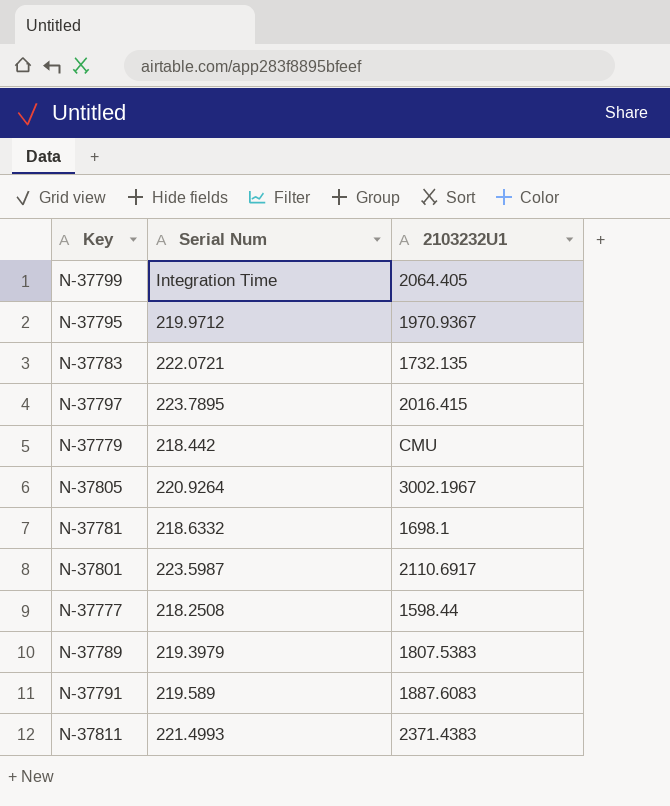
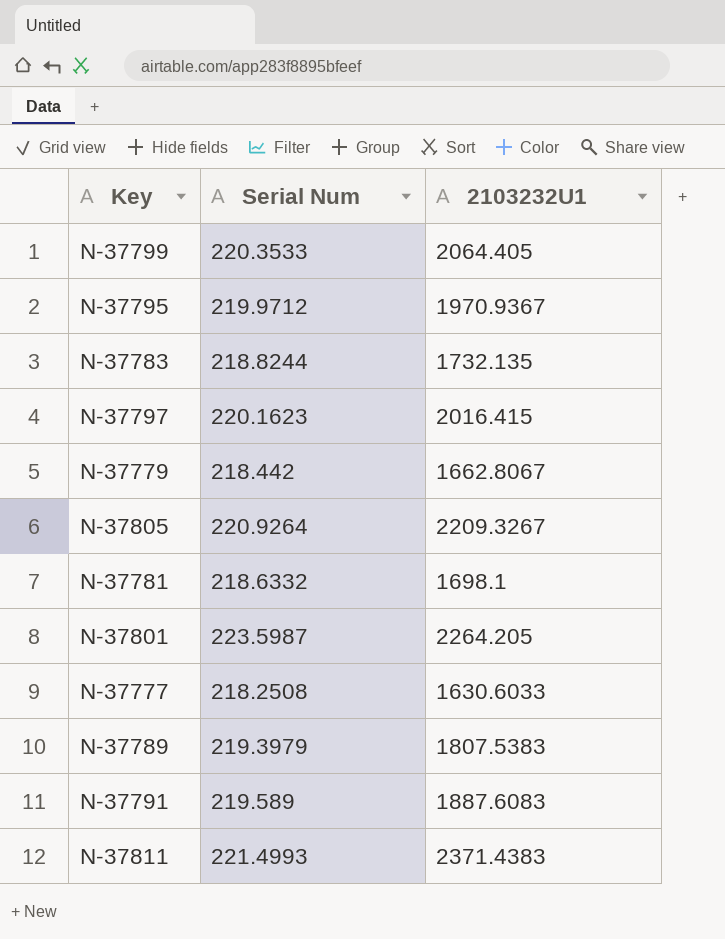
N-37799 | Serial Num: Integration Time -> 220.3533
N-37783 | Serial Num: 222.0721 -> 218.8244
N-37797 | Serial Num: 223.7895 -> 220.1623
N-37779 | 2103232U1: CMU -> 1662.8067
N-37805 | 2103232U1: 3002.1967 -> 2209.3267
N-37801 | 2103232U1: 2110.6917 -> 2264.205
N-37777 | 2103232U1: 1598.44 -> 1630.6033

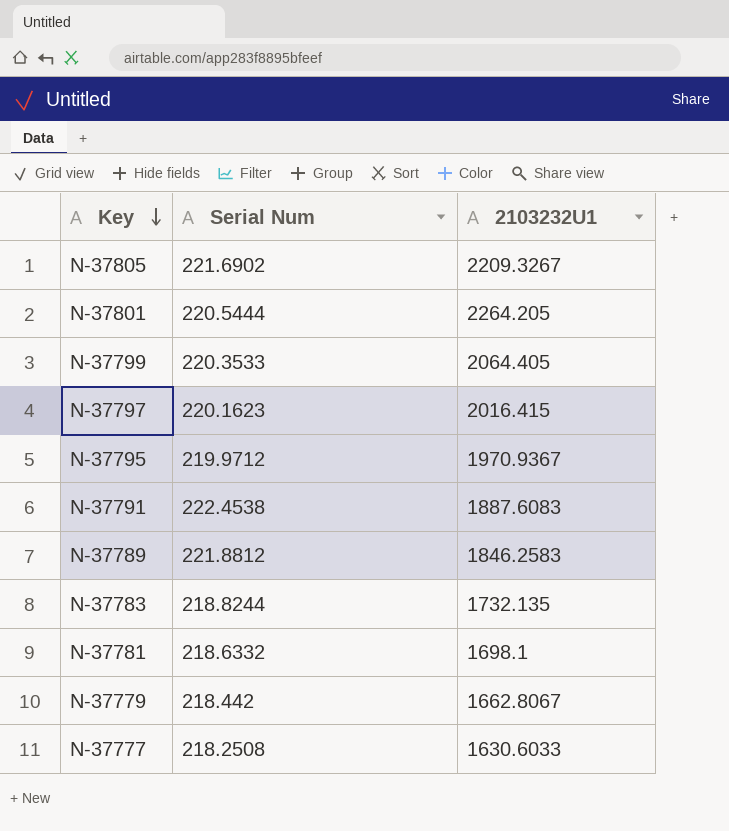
row order: none -> Key descending
row N-37811: 221.4993 | 2371.4383 -> none
N-37805 | Serial Num: 220.9264 -> 221.6902
N-37801 | Serial Num: 223.5987 -> 220.5444
N-37791 | Serial Num: 219.589 -> 222.4538
N-37789 | Serial Num: 219.3979 -> 221.8812
N-37789 | 2103232U1: 1807.5383 -> 1846.2583

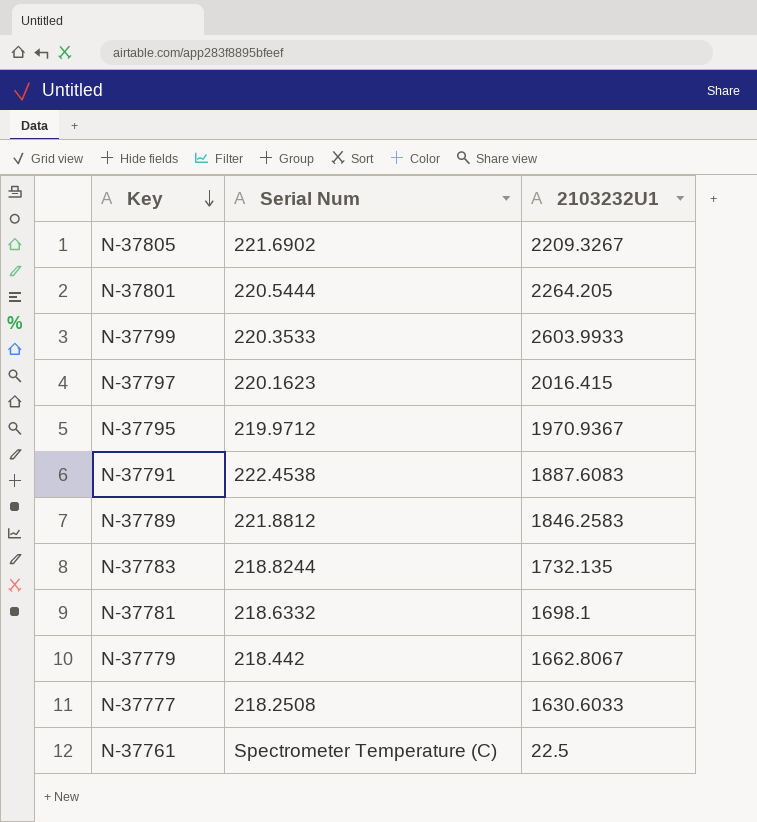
N-37799 | 2103232U1: 2064.405 -> 2603.9933
row N-37761: none -> Spectrometer Temperature (C) | 22.5

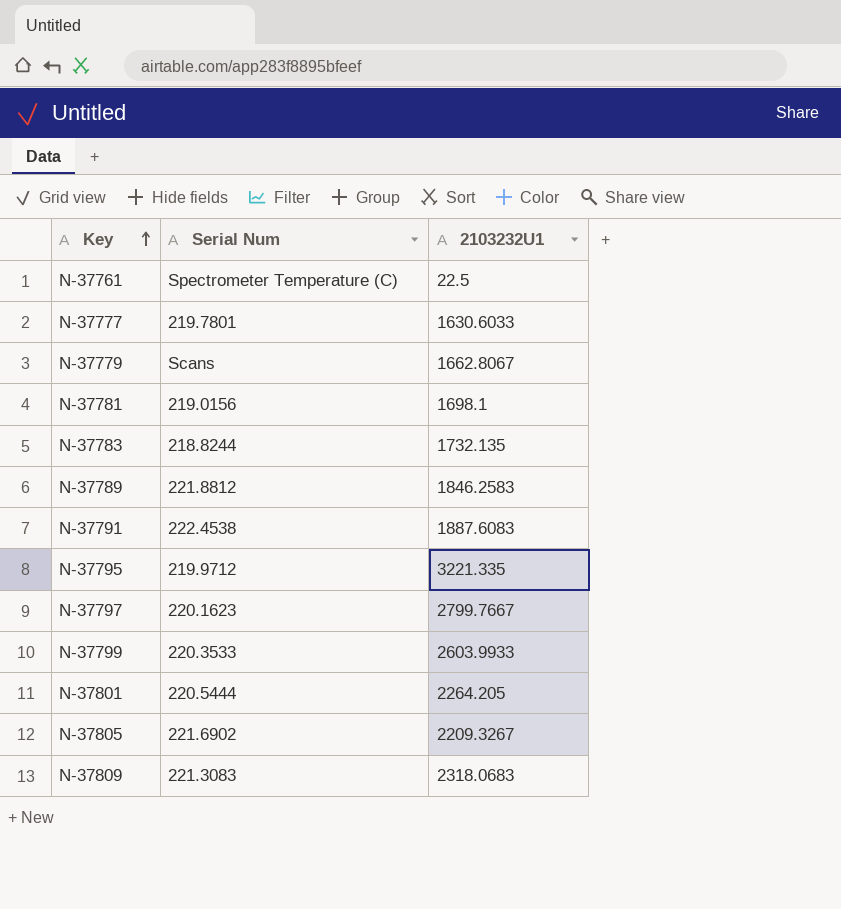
row order: Key descending -> Key ascending
N-37777 | Serial Num: 218.2508 -> 219.7801
N-37779 | Serial Num: 218.442 -> Scans
N-37781 | Serial Num: 218.6332 -> 219.0156
N-37795 | 2103232U1: 1970.9367 -> 3221.335
N-37797 | 2103232U1: 2016.415 -> 2799.7667
row N-37809: none -> 221.3083 | 2318.0683

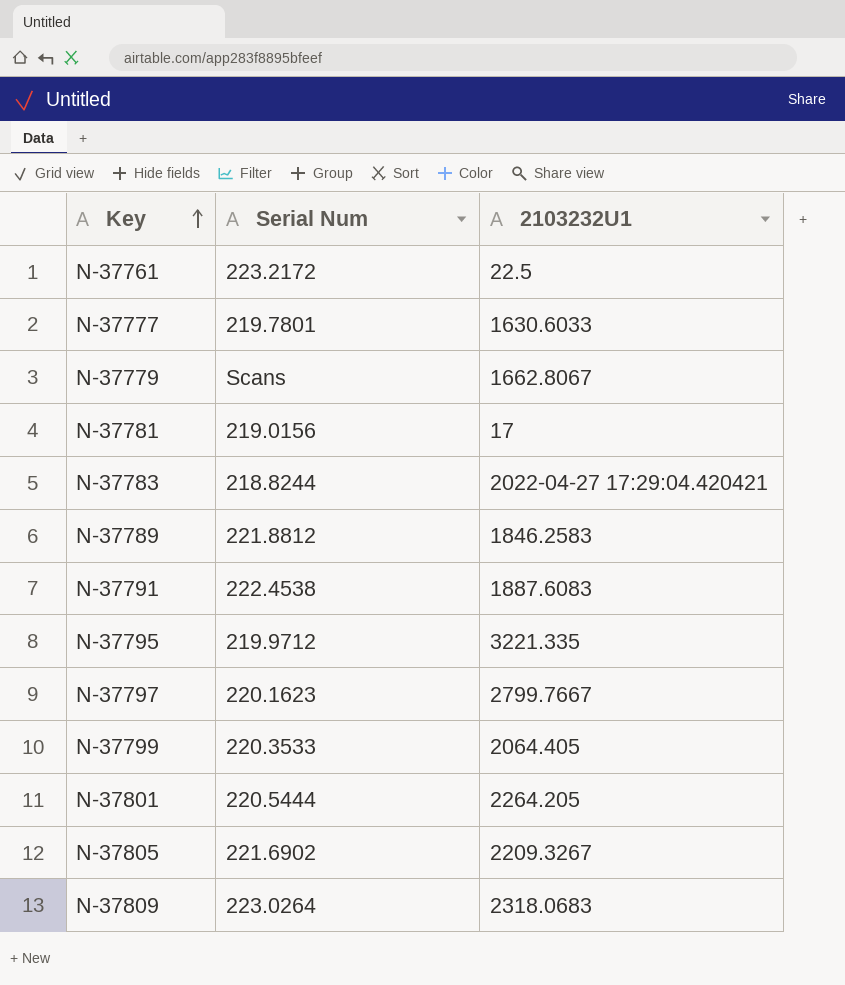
N-37761 | Serial Num: Spectrometer Temperature (C) -> 223.2172
N-37781 | 2103232U1: 1698.1 -> 17
N-37783 | 2103232U1: 1732.135 -> 2022-04-27 17:29:04.420421
N-37799 | 2103232U1: 2603.9933 -> 2064.405
N-37809 | Serial Num: 221.3083 -> 223.0264

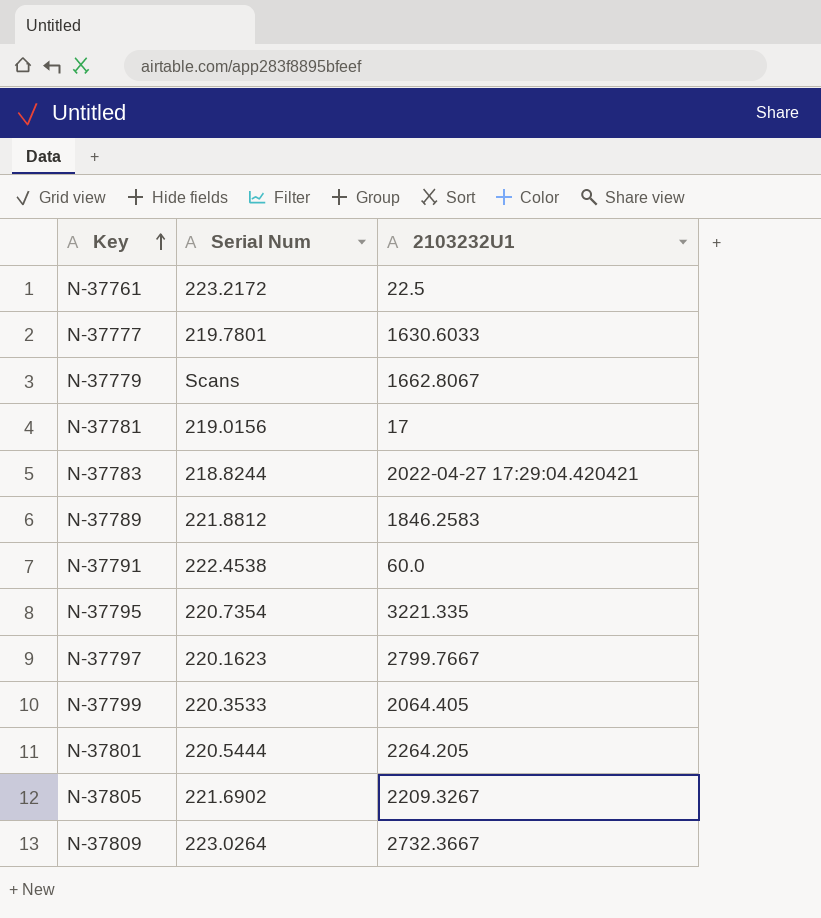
N-37791 | 2103232U1: 1887.6083 -> 60.0
N-37795 | Serial Num: 219.9712 -> 220.7354
N-37809 | 2103232U1: 2318.0683 -> 2732.3667

